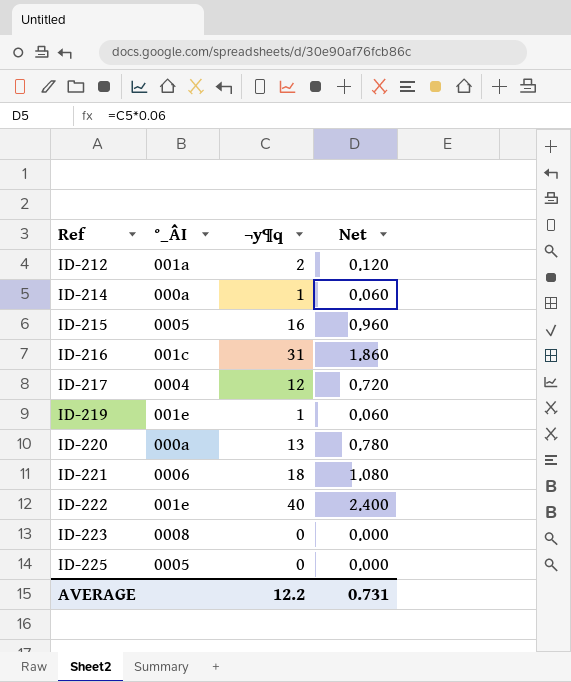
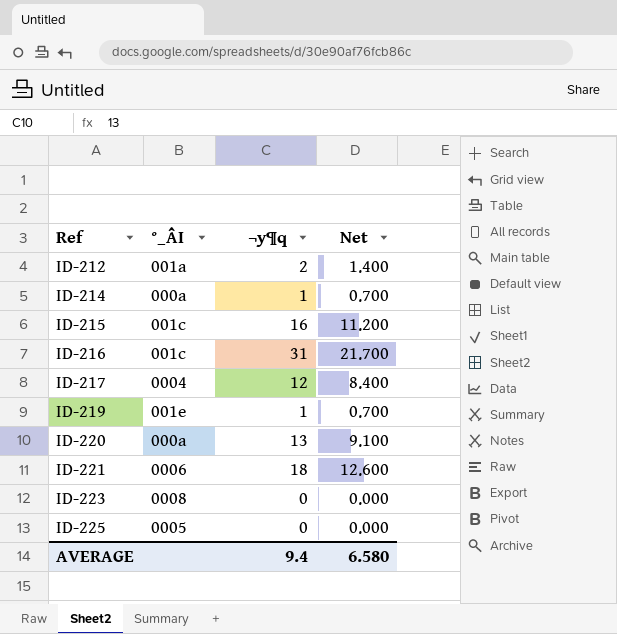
column Net | formula: [¬y¶q] * 0.06 -> [¬y¶q] * 0.7
row ID-222: 001e | 40 | 2.400 -> none
ID-215 | °_ÂI: 0005 -> 001c
AVERAGE | ¬y¶q: 12.2 -> 9.4
AVERAGE | Net: 0.731 -> 6.580

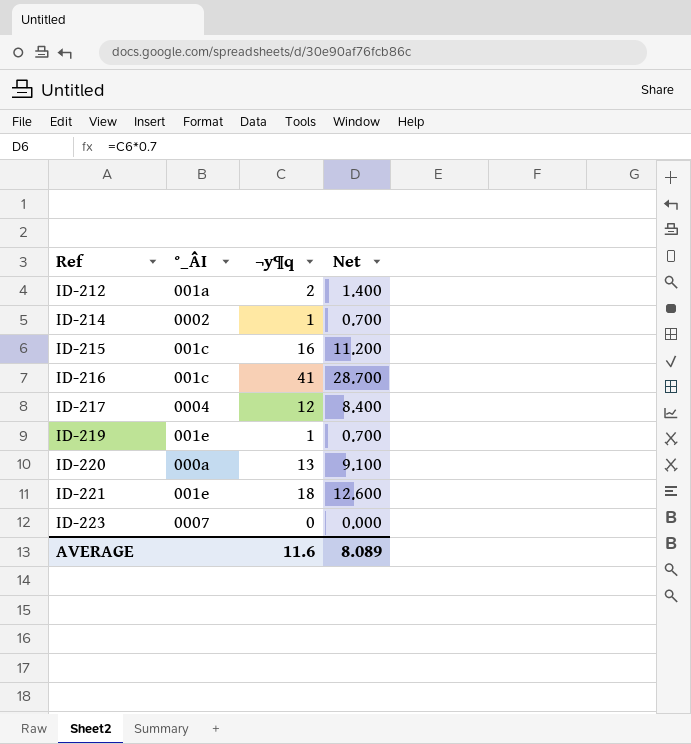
row ID-225: 0005 | 0 | 0.000 -> none
ID-214 | °_ÂI: 000a -> 0002
ID-216 | ¬y¶q: 31 -> 41
ID-216 | Net: 21.700 -> 28.700
ID-221 | °_ÂI: 0006 -> 001e
ID-223 | °_ÂI: 0008 -> 0007
AVERAGE | ¬y¶q: 9.4 -> 11.6
AVERAGE | Net: 6.580 -> 8.089

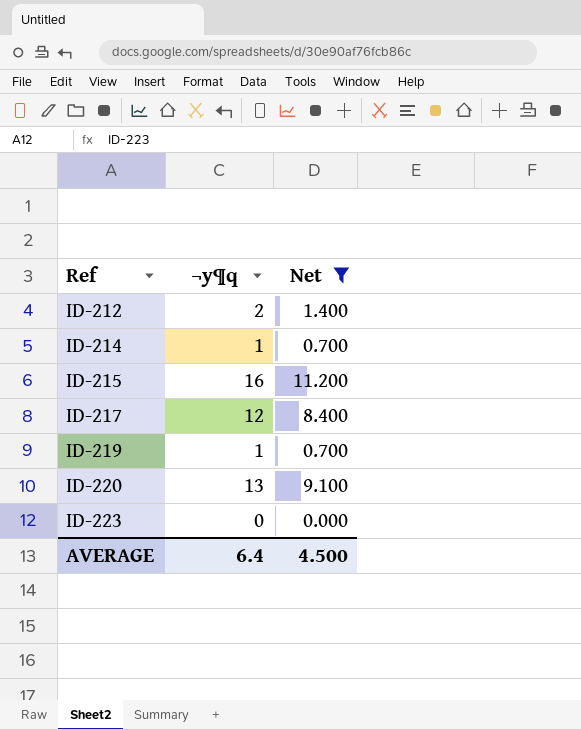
filter: none -> Net <= 11.200
column °_ÂI | position: 2 -> none
AVERAGE | ¬y¶q: 11.6 -> 6.4
AVERAGE | Net: 8.089 -> 4.500

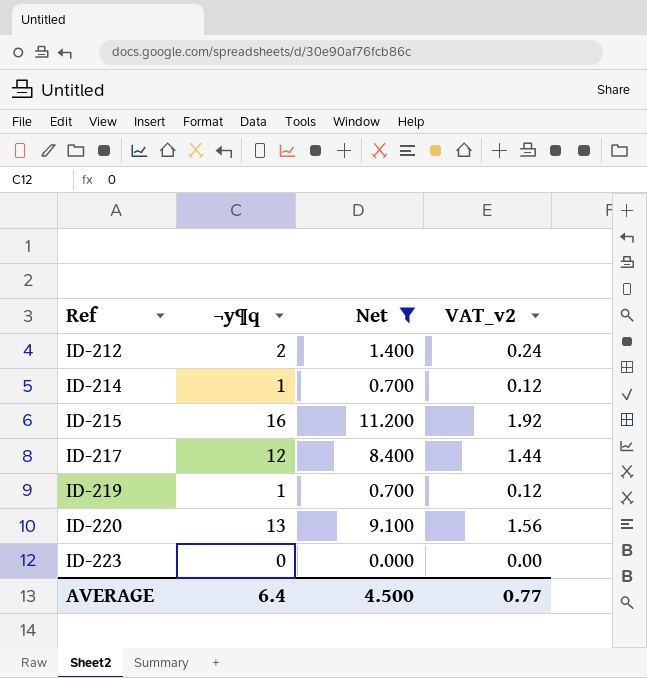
column VAT_v2 | formula: none -> [¬y¶q] * 0.12

